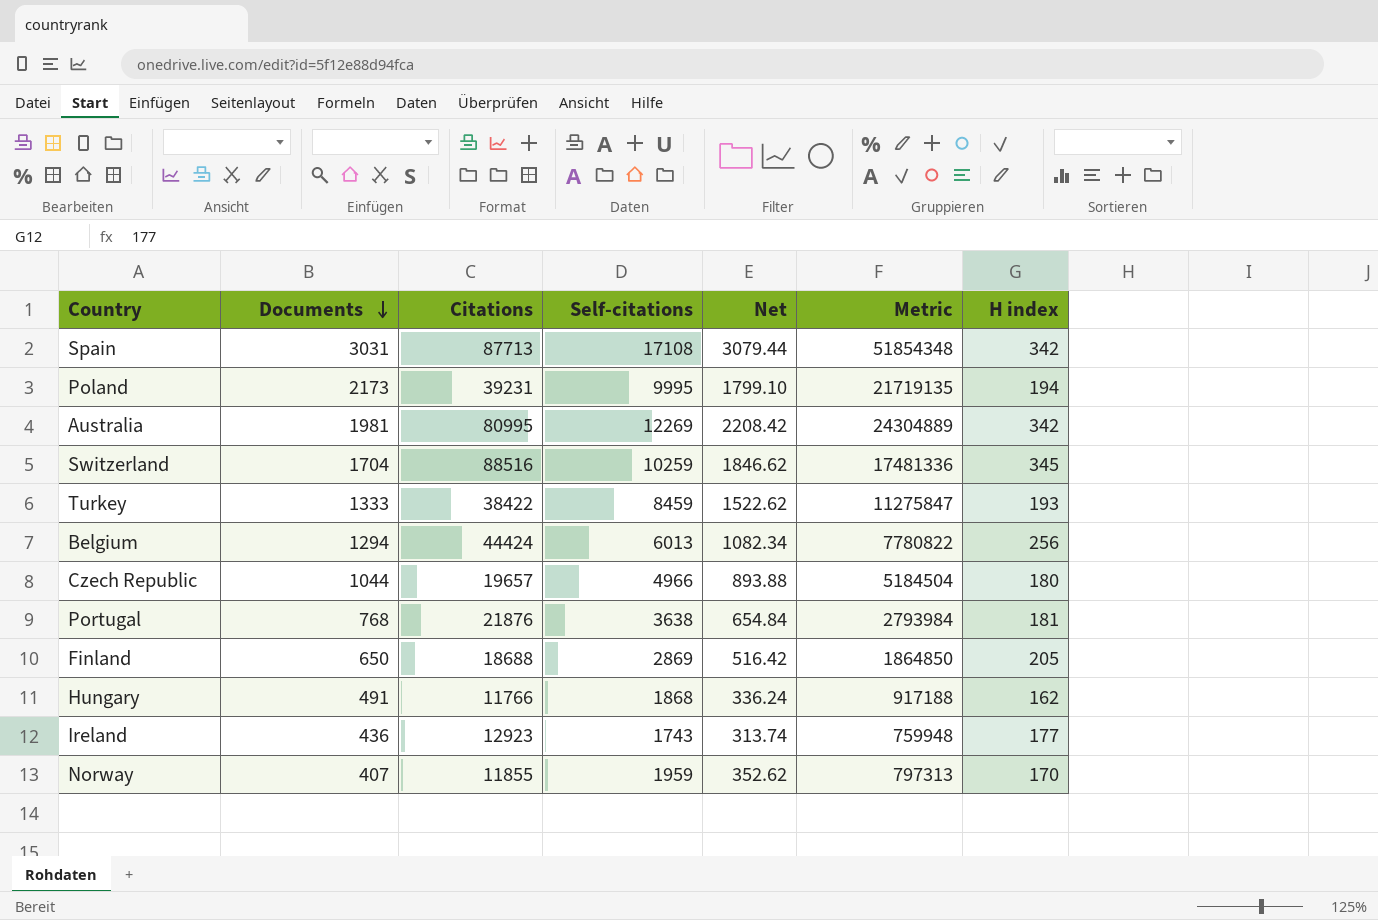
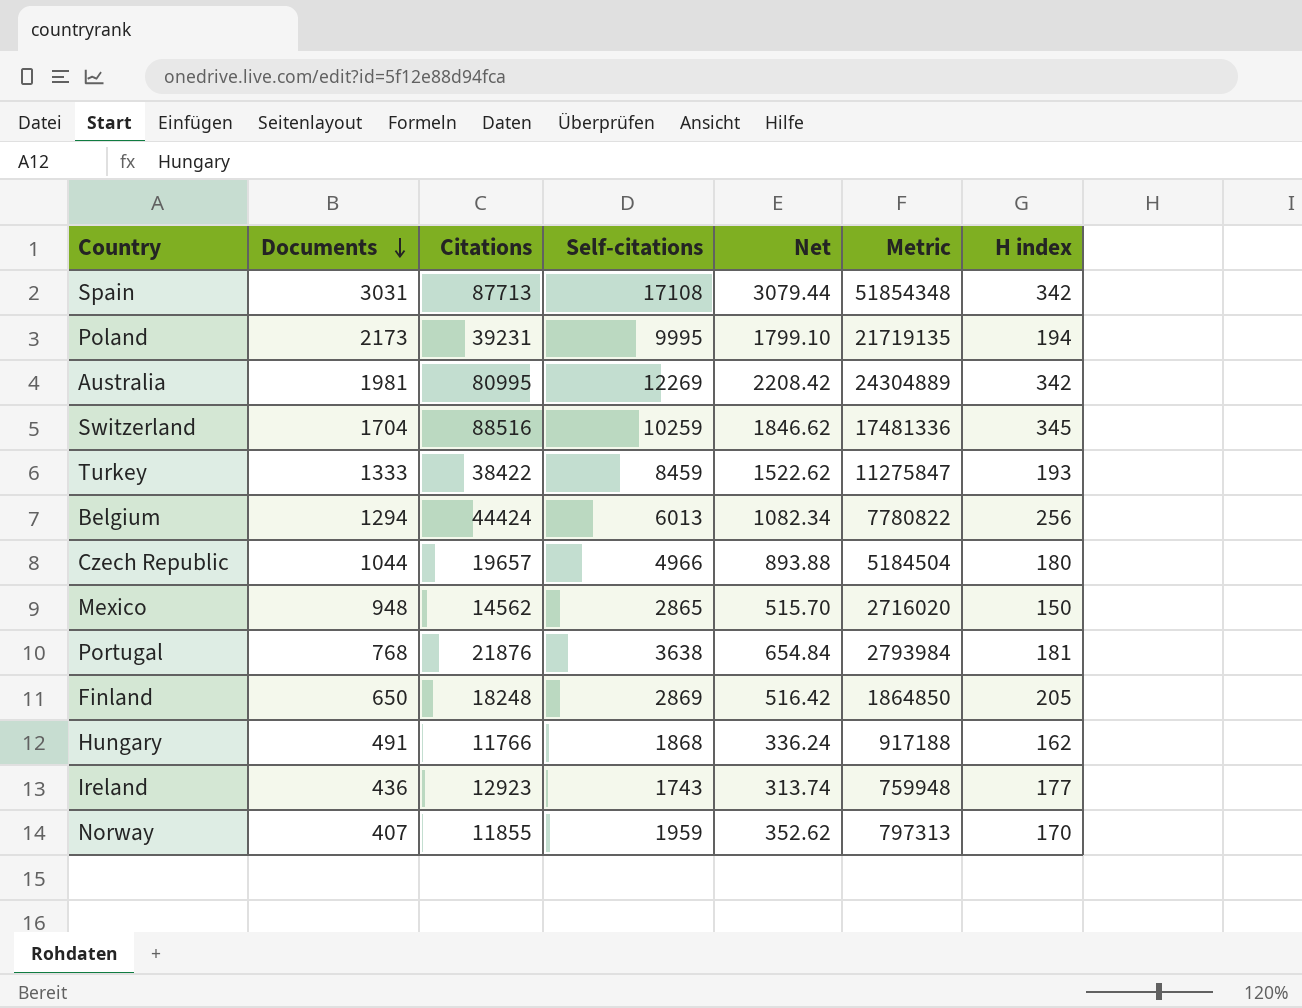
row Mexico: none -> 948 | 14562 | 2865 | 515.70 | 2716020 | 150
Finland | Citations: 18688 -> 18248

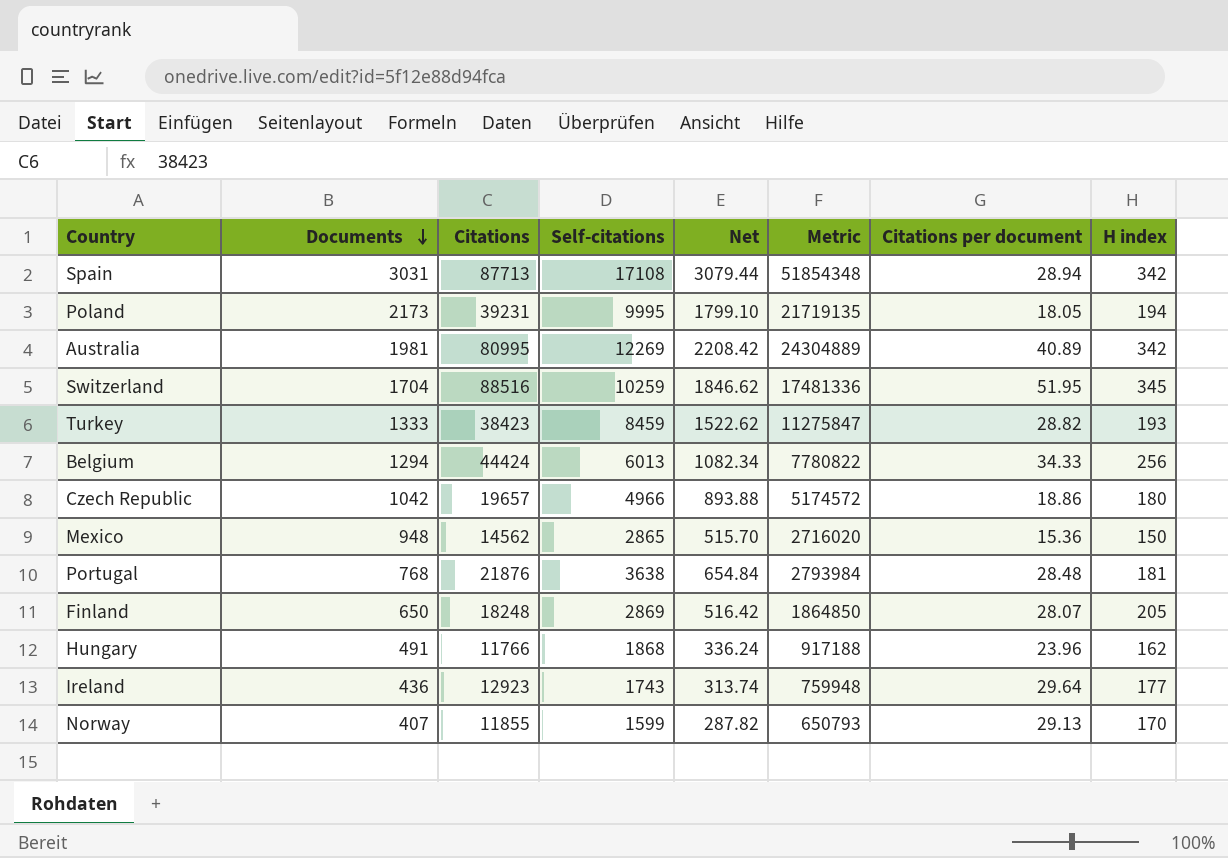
column Citations per document | formula: none -> [Citations] / [Documents]
Turkey | Citations: 38422 -> 38423
Czech Republic | Documents: 1044 -> 1042
Czech Republic | Metric: 5184504 -> 5174572
Norway | Self-citations: 1959 -> 1599
Norway | Net: 352.62 -> 287.82
Norway | Metric: 797313 -> 650793

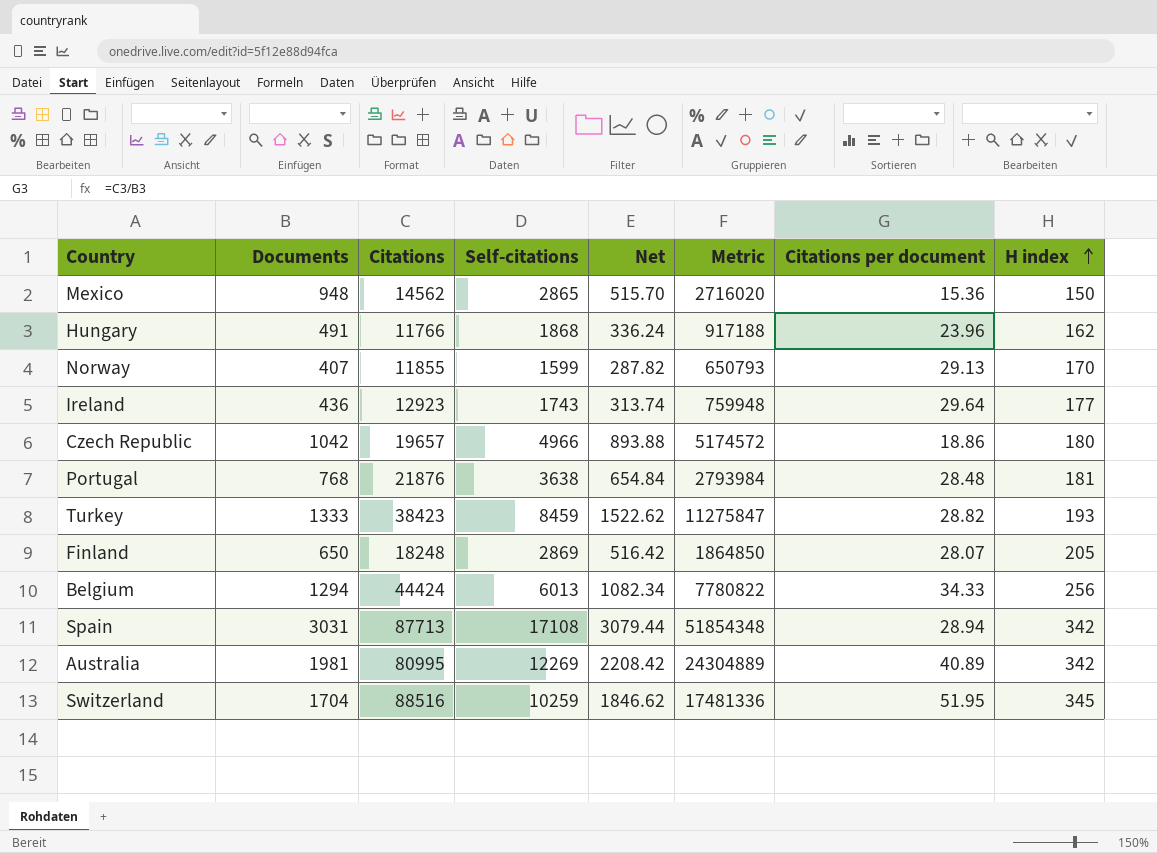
row order: Documents descending -> H index ascending
row Poland: 2173 | 39231 | 9995 | 1799.10 | 21719135 | 18.05 | 194 -> none

